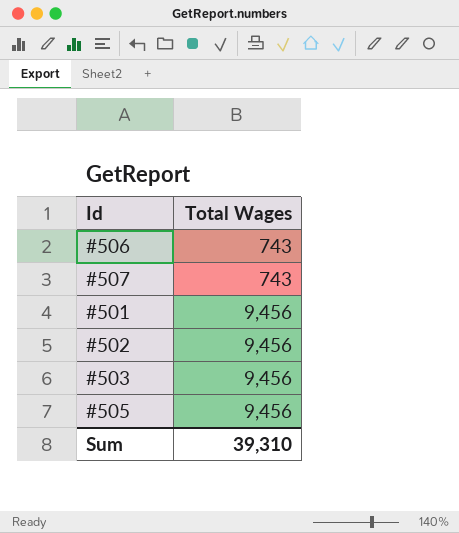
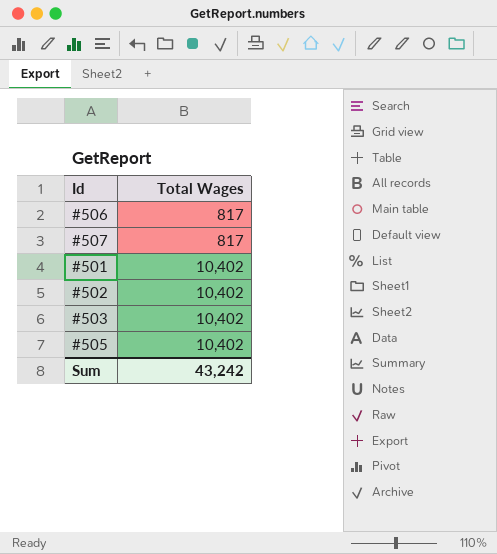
#506 | Total Wages: 743 -> 817
#507 | Total Wages: 743 -> 817
#501 | Total Wages: 9,456 -> 10,402
#502 | Total Wages: 9,456 -> 10,402
#503 | Total Wages: 9,456 -> 10,402
#505 | Total Wages: 9,456 -> 10,402
Sum | Total Wages: 39,310 -> 43,242

